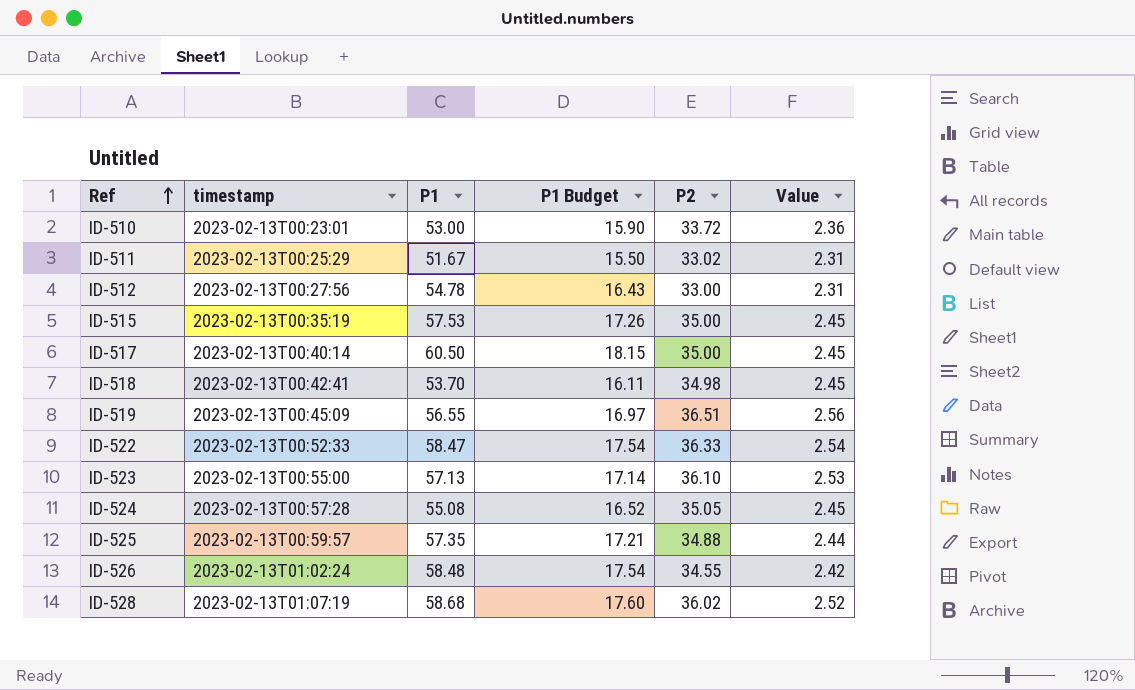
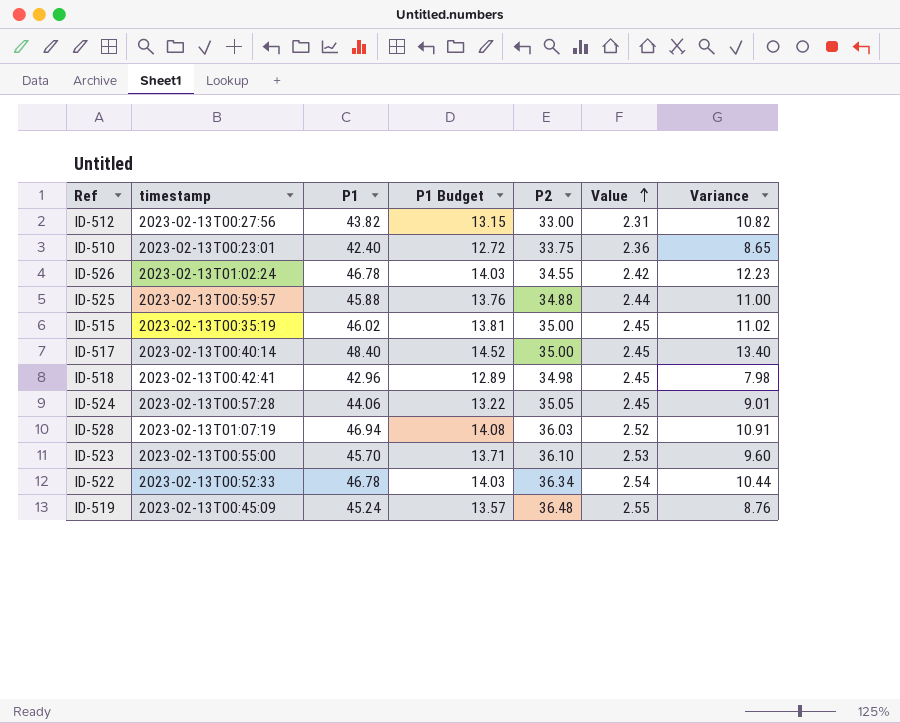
row order: Ref ascending -> Value ascending
column Variance | formula: none -> [P1] - [P2]
row ID-511: 2023-02-13T00:25:29 | 51.67 | 15.50 | 33.02 | 2.31 -> none
ID-512 | P1: 54.78 -> 43.82
ID-512 | P1 Budget: 16.43 -> 13.15
ID-510 | P1: 53.00 -> 42.40
ID-510 | P1 Budget: 15.90 -> 12.72
ID-510 | P2: 33.72 -> 33.75
ID-526 | P1: 58.48 -> 46.78
ID-526 | P1 Budget: 17.54 -> 14.03
ID-525 | P1: 57.35 -> 45.88
ID-525 | P1 Budget: 17.21 -> 13.76
ID-515 | P1: 57.53 -> 46.02
ID-515 | P1 Budget: 17.26 -> 13.81
ID-517 | P1: 60.50 -> 48.40
ID-517 | P1 Budget: 18.15 -> 14.52
ID-518 | P1: 53.70 -> 42.96
ID-518 | P1 Budget: 16.11 -> 12.89
ID-524 | P1: 55.08 -> 44.06
ID-524 | P1 Budget: 16.52 -> 13.22
ID-528 | P1: 58.68 -> 46.94
ID-528 | P1 Budget: 17.60 -> 14.08
ID-528 | P2: 36.02 -> 36.03
ID-523 | P1: 57.13 -> 45.70
ID-523 | P1 Budget: 17.14 -> 13.71
ID-522 | P1: 58.47 -> 46.78
ID-522 | P1 Budget: 17.54 -> 14.03
ID-522 | P2: 36.33 -> 36.34
ID-519 | P1: 56.55 -> 45.24
ID-519 | P1 Budget: 16.97 -> 13.57
ID-519 | P2: 36.51 -> 36.48
ID-519 | Value: 2.56 -> 2.55

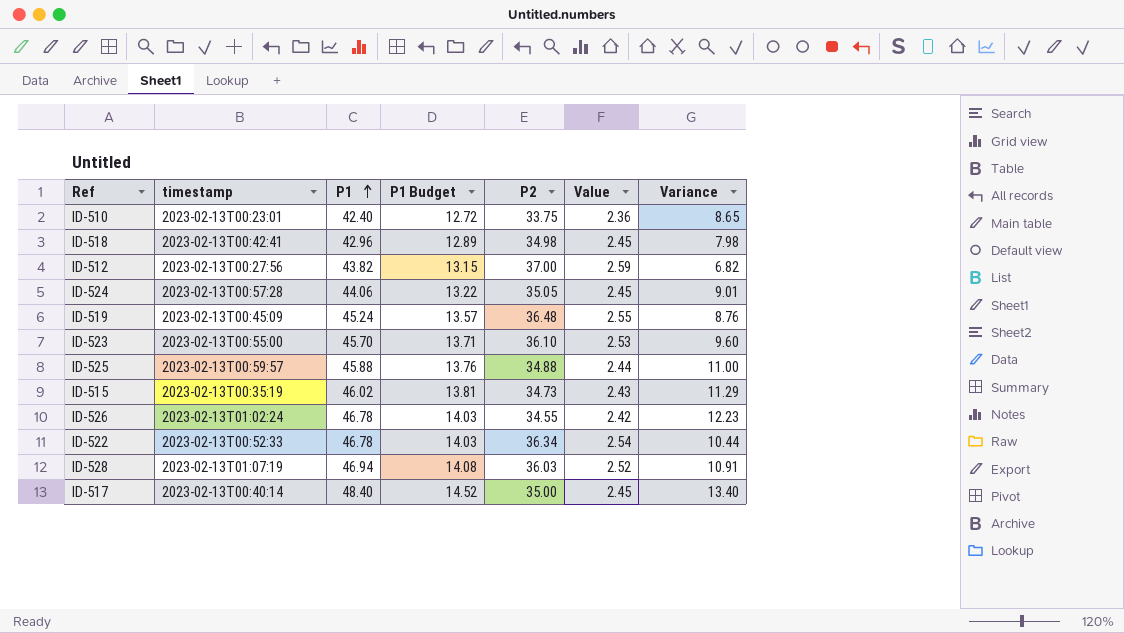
row order: Value ascending -> P1 ascending
ID-512 | P2: 33.00 -> 37.00
ID-512 | Value: 2.31 -> 2.59
ID-512 | Variance: 10.82 -> 6.82
ID-515 | P2: 35.00 -> 34.73
ID-515 | Value: 2.45 -> 2.43
ID-515 | Variance: 11.02 -> 11.29

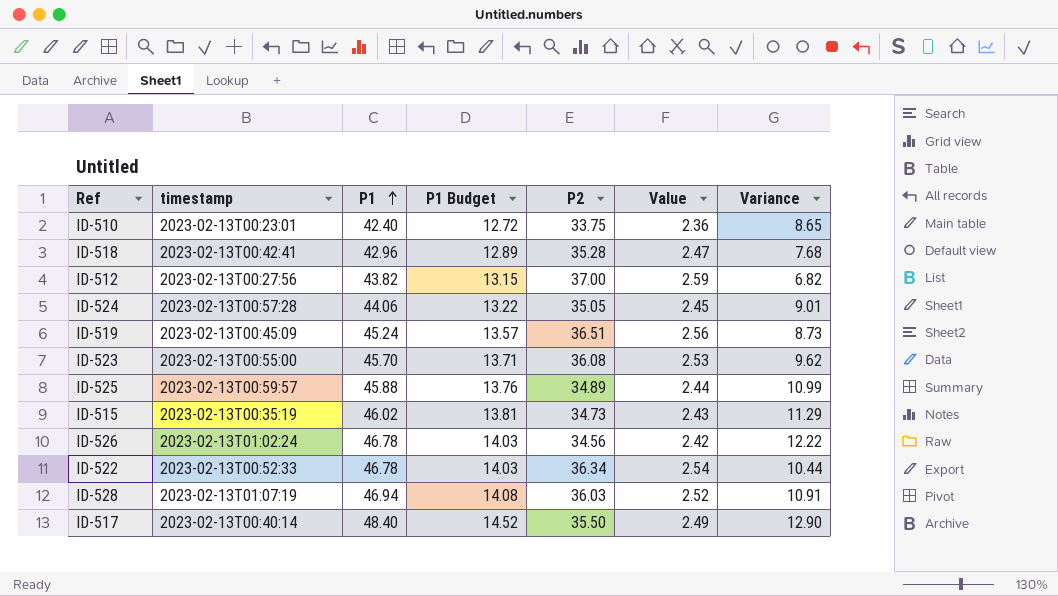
ID-518 | P2: 34.98 -> 35.28
ID-518 | Value: 2.45 -> 2.47
ID-518 | Variance: 7.98 -> 7.68
ID-519 | P2: 36.48 -> 36.51
ID-519 | Value: 2.55 -> 2.56
ID-519 | Variance: 8.76 -> 8.73
ID-523 | P2: 36.10 -> 36.08
ID-523 | Variance: 9.60 -> 9.62
ID-525 | P2: 34.88 -> 34.89
ID-525 | Variance: 11.00 -> 10.99
ID-526 | P2: 34.55 -> 34.56
ID-526 | Variance: 12.23 -> 12.22
ID-517 | P2: 35.00 -> 35.50
ID-517 | Value: 2.45 -> 2.49
ID-517 | Variance: 13.40 -> 12.90

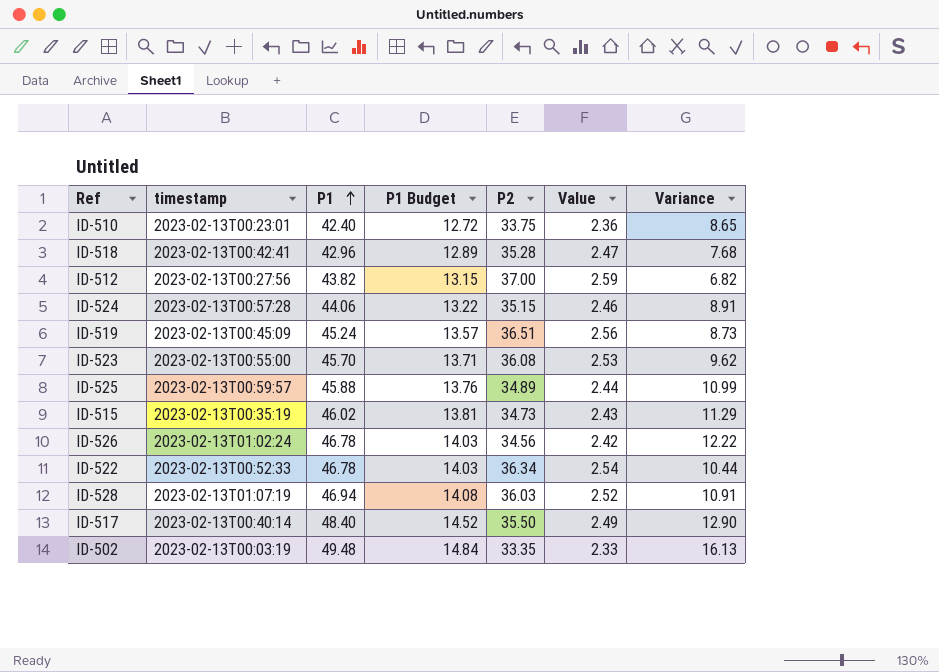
ID-524 | P2: 35.05 -> 35.15
ID-524 | Value: 2.45 -> 2.46
ID-524 | Variance: 9.01 -> 8.91
row ID-502: none -> 2023-02-13T00:03:19 | 49.48 | 14.84 | 33.35 | 2.33 | 16.13

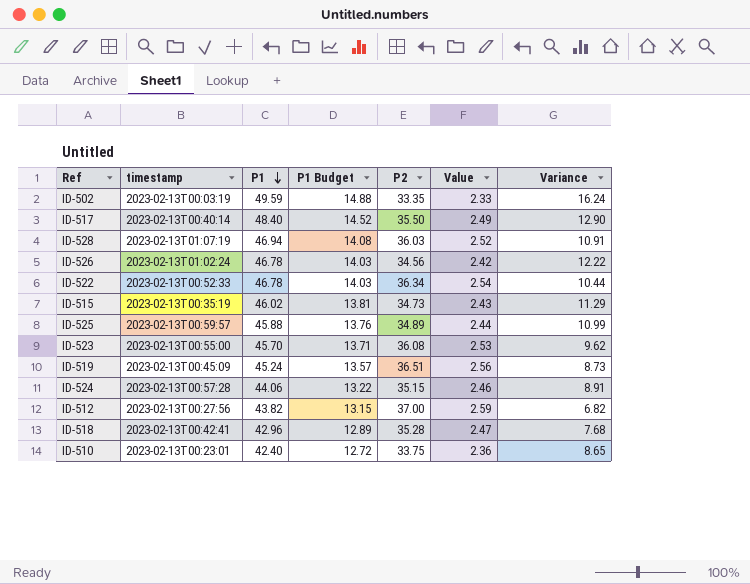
row order: P1 ascending -> P1 descending
ID-502 | P1: 49.48 -> 49.59
ID-502 | P1 Budget: 14.84 -> 14.88
ID-502 | Variance: 16.13 -> 16.24

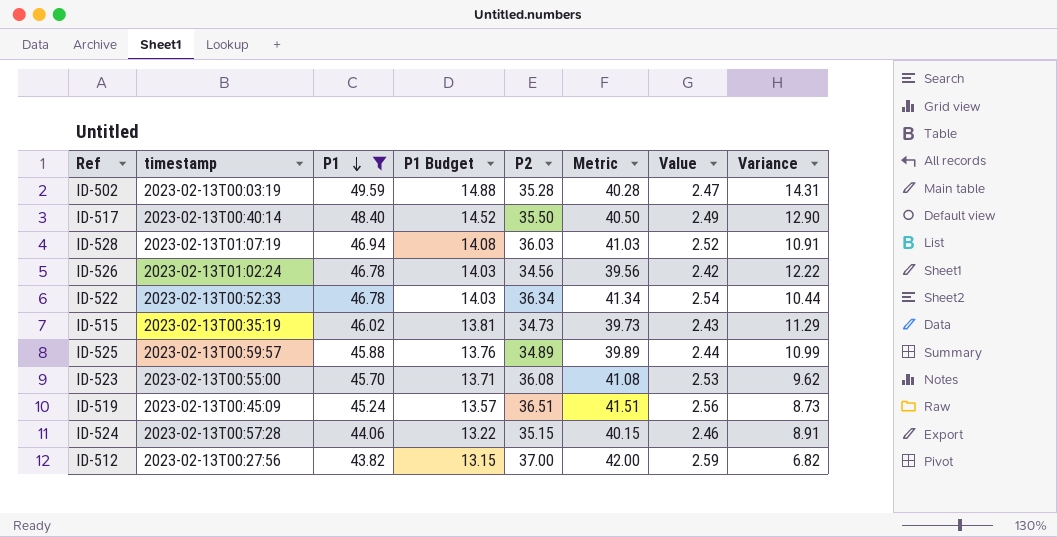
filter: none -> P1 >= 43.82
column Metric | formula: none -> [P2] + 5
ID-502 | P2: 33.35 -> 35.28
ID-502 | Value: 2.33 -> 2.47
ID-502 | Variance: 16.24 -> 14.31

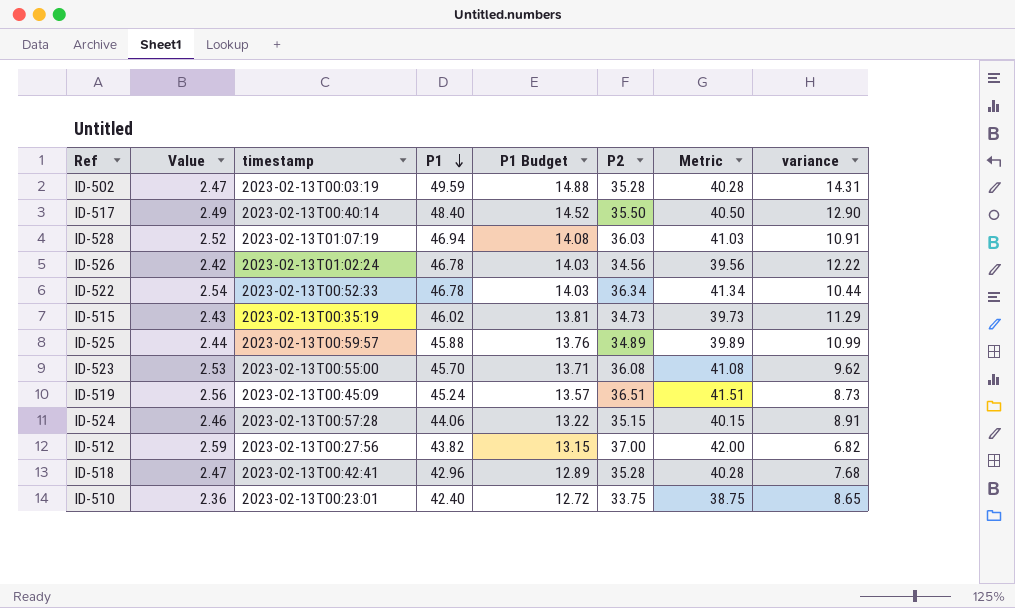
filter: P1 >= 43.82 -> none
column Value | position: 7 -> 2
column name: Variance -> variance

